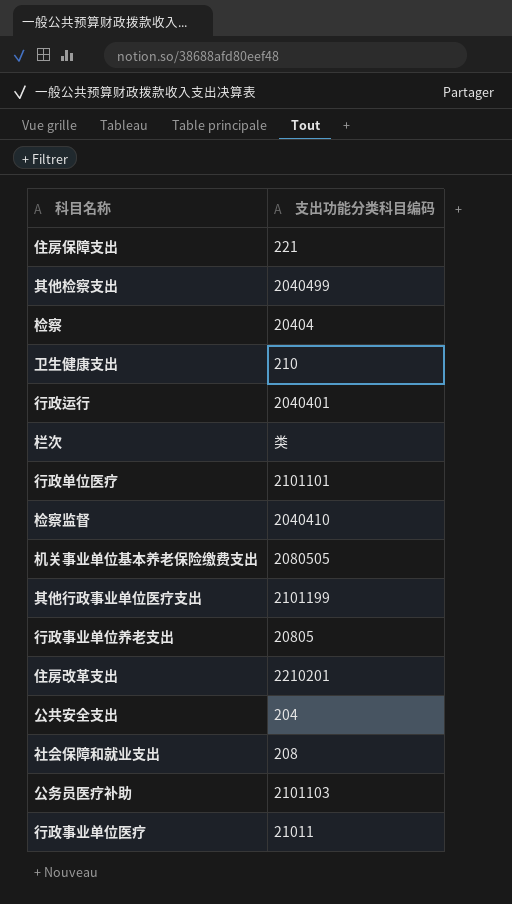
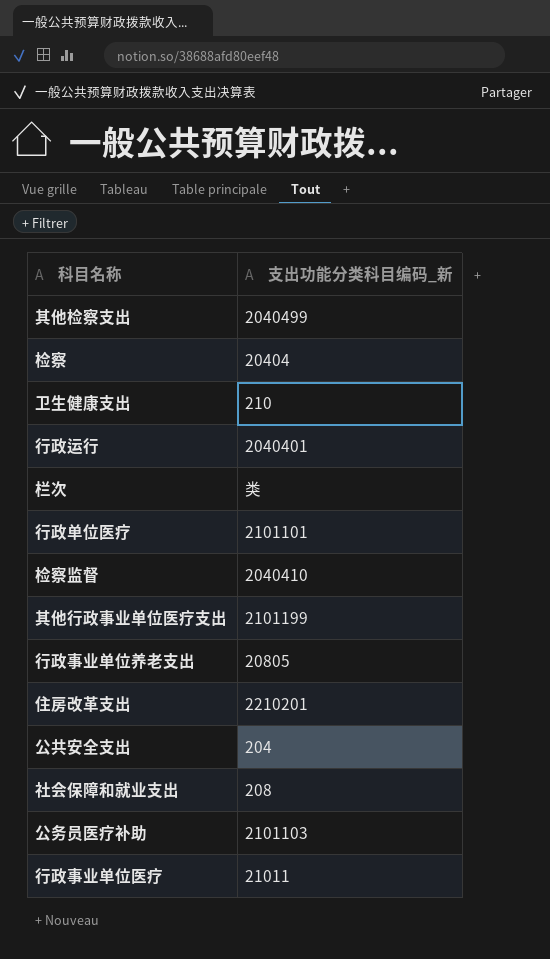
column name: 支出功能分类科目编码 -> 支出功能分类科目编码_新
row 住房保障支出: 221 -> none
row 机关事业单位基本养老保险缴费支出: 2080505 -> none

